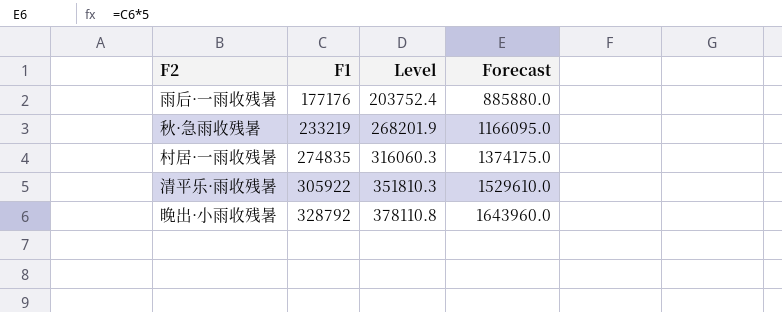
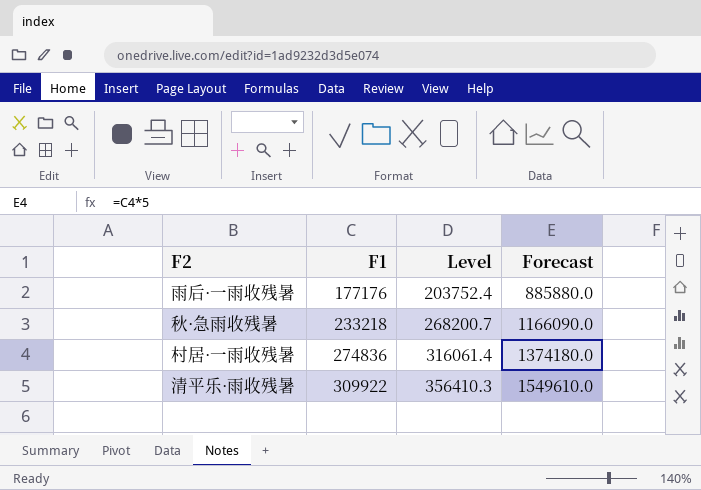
row 晚出·小雨收残暑: 328792 | 378110.8 | 1643960.0 -> none
秋·急雨收残暑 | F1: 233219 -> 233218
秋·急雨收残暑 | Level: 268201.9 -> 268200.7
秋·急雨收残暑 | Forecast: 1166095.0 -> 1166090.0
村居·一雨收残暑 | F1: 274835 -> 274836
村居·一雨收残暑 | Level: 316060.3 -> 316061.4
村居·一雨收残暑 | Forecast: 1374175.0 -> 1374180.0
清平乐·雨收残暑 | F1: 305922 -> 309922
清平乐·雨收残暑 | Level: 351810.3 -> 356410.3
清平乐·雨收残暑 | Forecast: 1529610.0 -> 1549610.0

